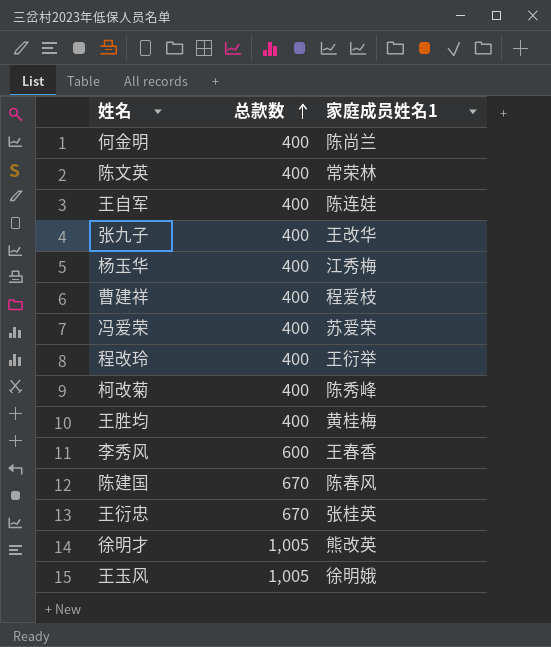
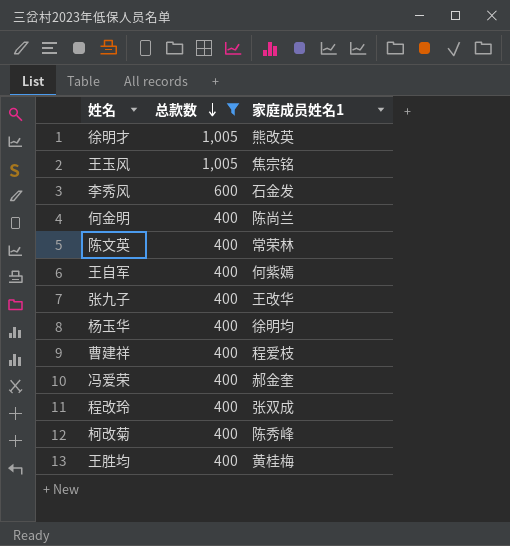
filter: none -> 总款数 != 670
row order: 总款数 ascending -> 总款数 descending
王玉风 | 家庭成员姓名1: 徐明娥 -> 焦宗铭
李秀风 | 家庭成员姓名1: 王春香 -> 石金发
王自军 | 家庭成员姓名1: 陈连娃 -> 何紫嫣
杨玉华 | 家庭成员姓名1: 江秀梅 -> 徐明均
冯爱荣 | 家庭成员姓名1: 苏爱荣 -> 郝金奎
程改玲 | 家庭成员姓名1: 王衍举 -> 张双成

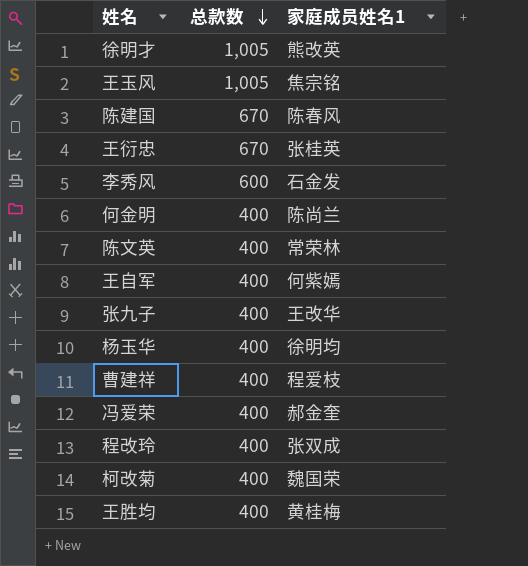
filter: 总款数 != 670 -> none
柯改菊 | 家庭成员姓名1: 陈秀峰 -> 魏国荣

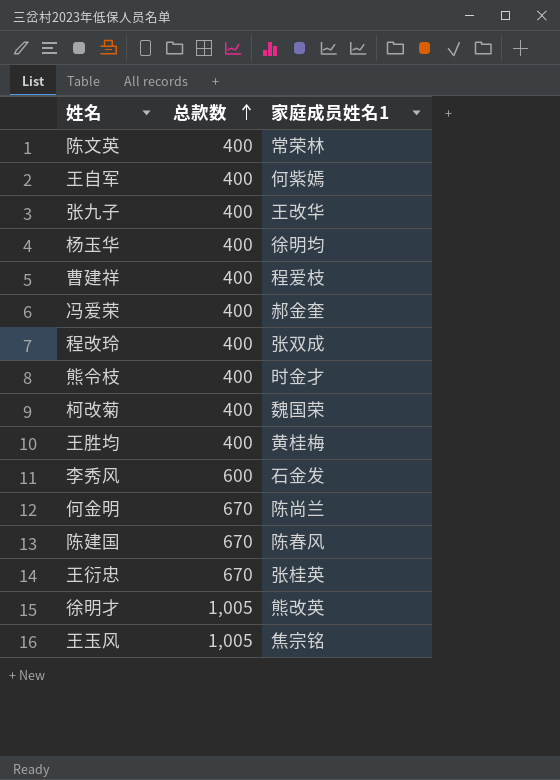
row order: 总款数 descending -> 总款数 ascending
row 熊令枝: none -> 400 | 时金才
何金明 | 总款数: 400 -> 670

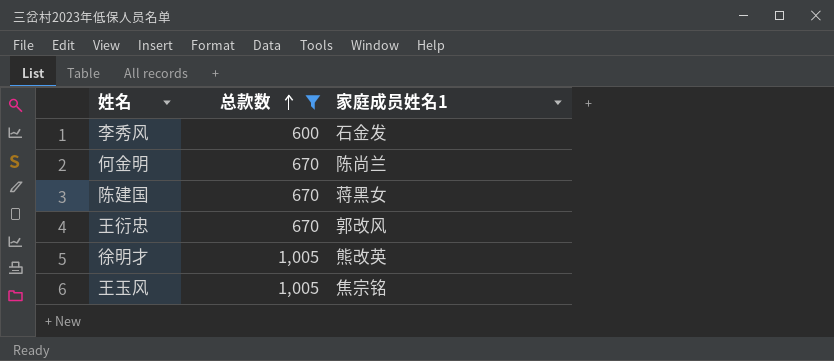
filter: none -> 总款数 != 400
陈建国 | 家庭成员姓名1: 陈春风 -> 蒋黑女
王衍忠 | 家庭成员姓名1: 张桂英 -> 郭改风

